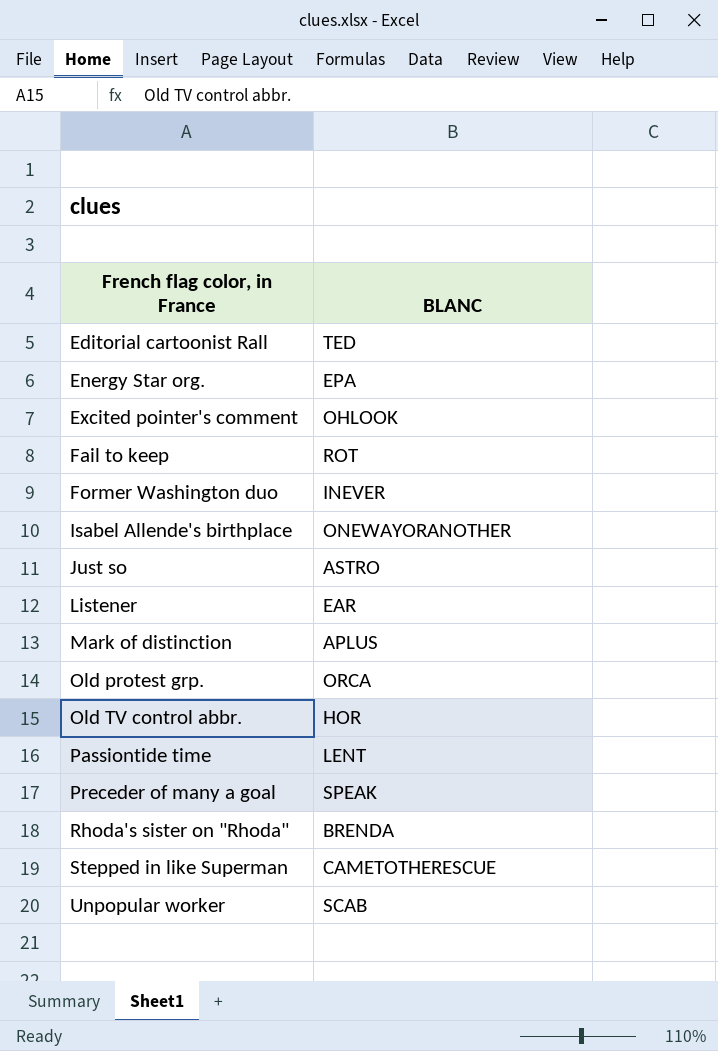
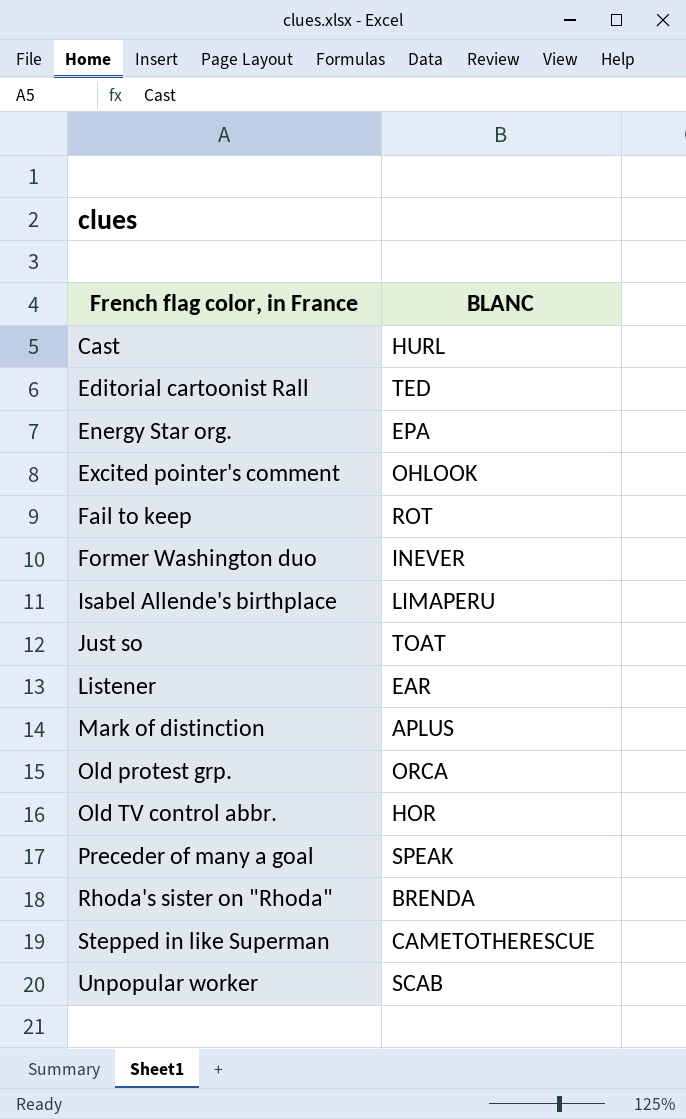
row Passiontide time: LENT -> none
row Cast: none -> HURL
Isabel Allende's birthplace | BLANC: ONEWAYORANOTHER -> LIMAPERU
Just so | BLANC: ASTRO -> TOAT

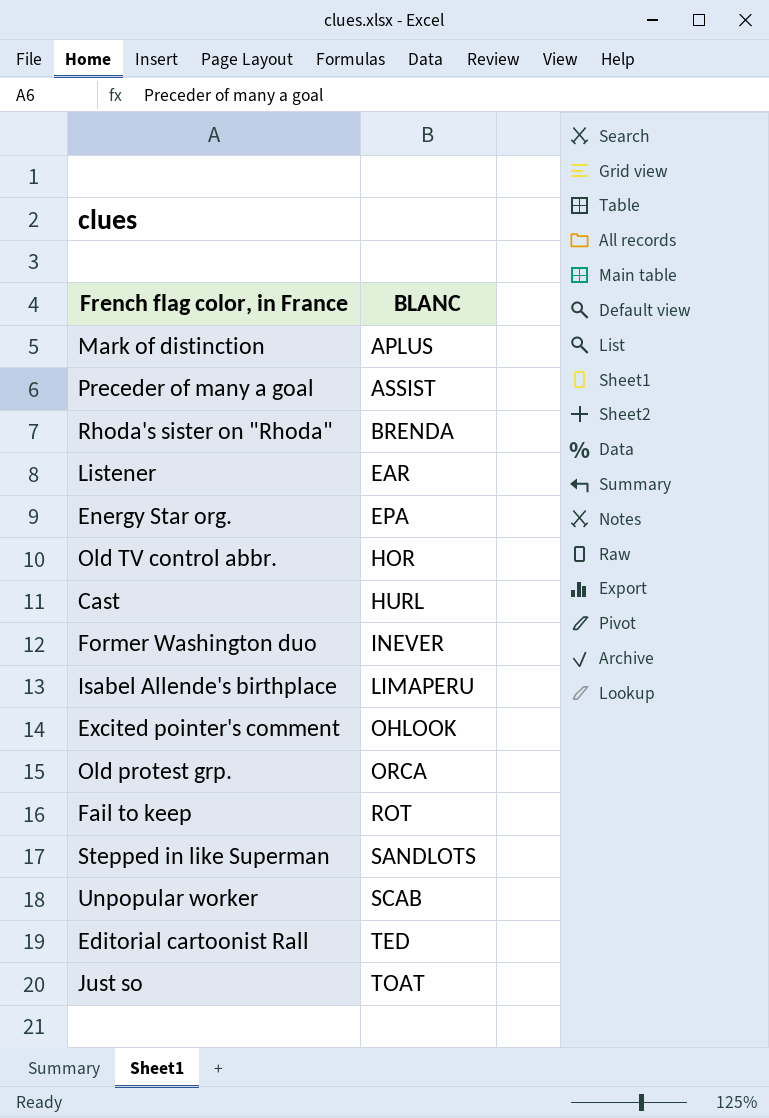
row order: French flag color, in France ascending -> BLANC ascending
Preceder of many a goal | BLANC: SPEAK -> ASSIST
Stepped in like Superman | BLANC: CAMETOTHERESCUE -> SANDLOTS

